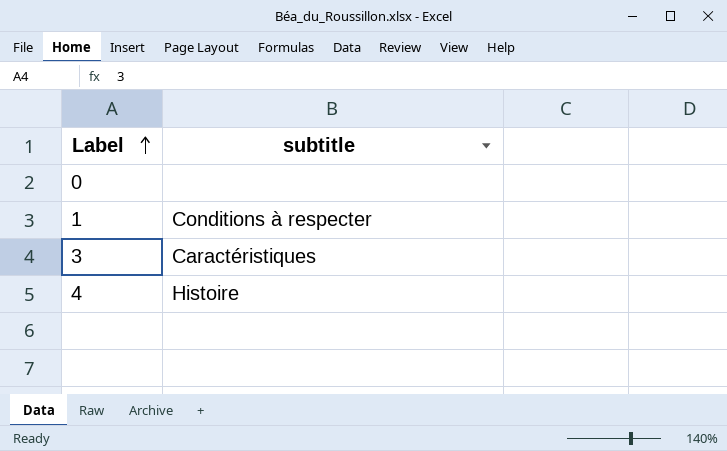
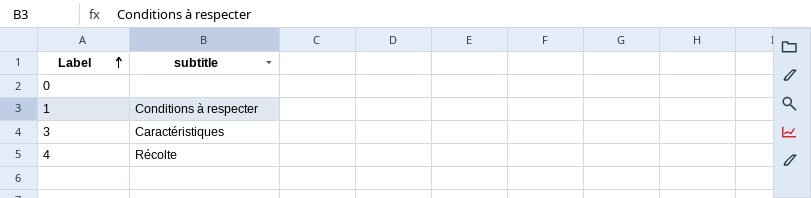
4 | subtitle: Histoire -> Récolte

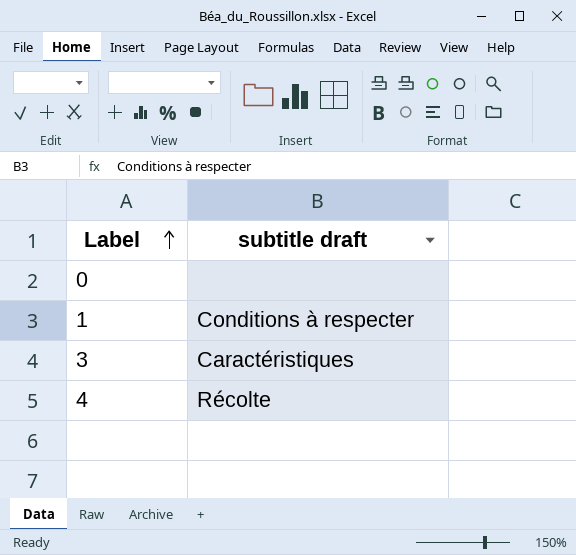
column name: subtitle -> subtitle draft

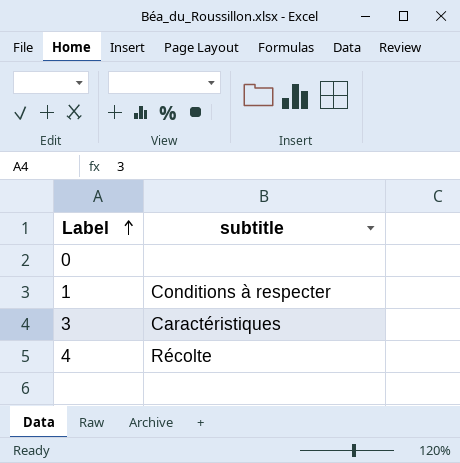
column name: subtitle draft -> subtitle

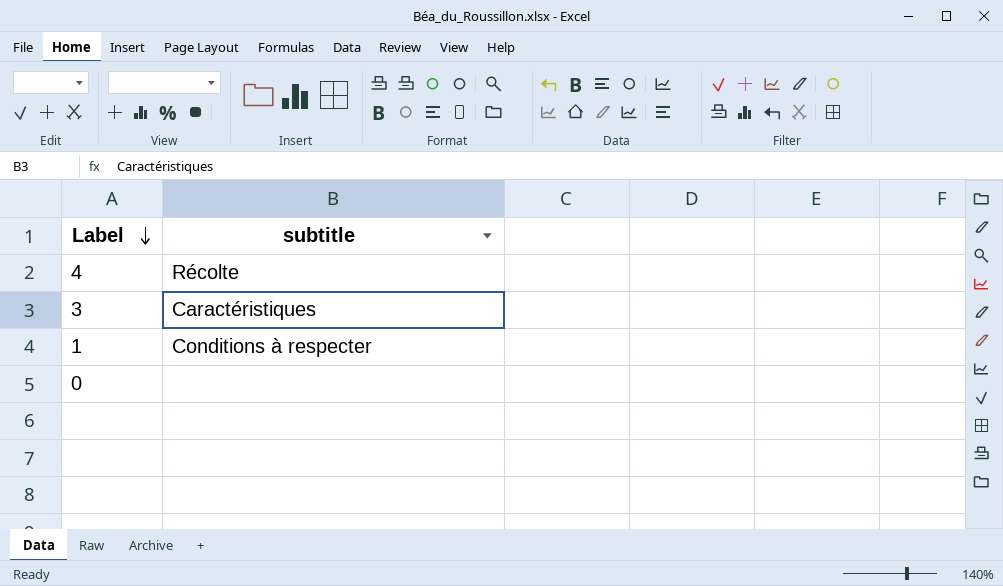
row order: Label ascending -> Label descending

